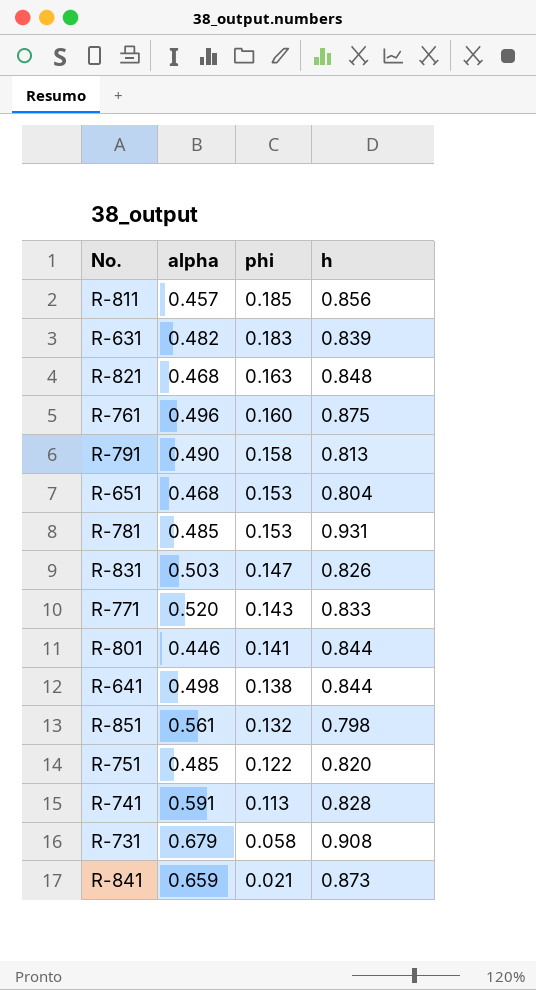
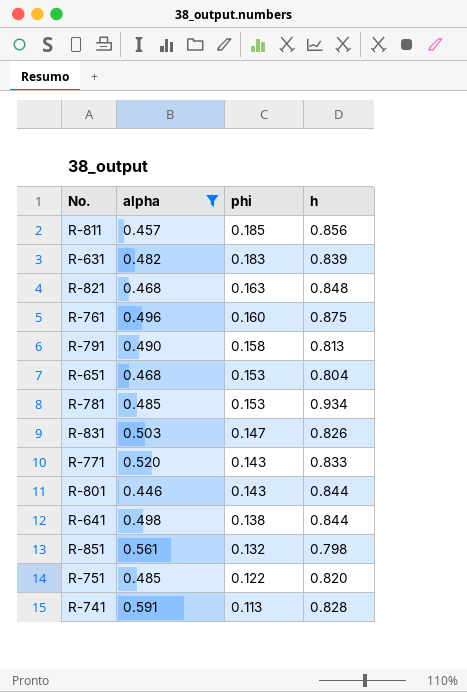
filter: none -> alpha <= 0.591
R-781 | h: 0.931 -> 0.934
R-801 | phi: 0.141 -> 0.143

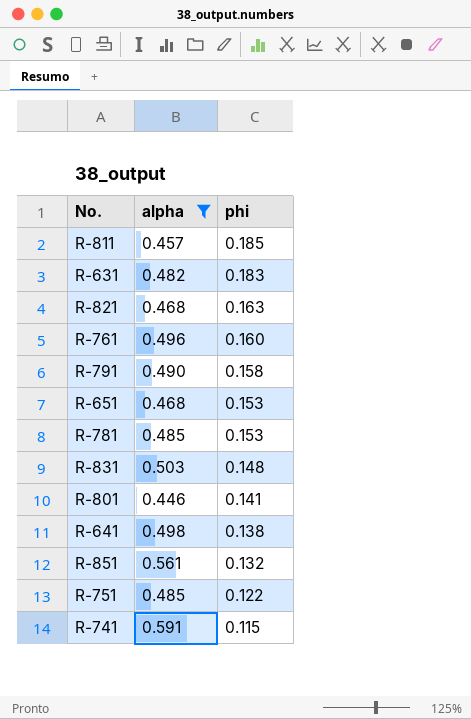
column h | position: 4 -> none
row R-771: 0.520 | 0.143 | 0.833 -> none
R-831 | phi: 0.147 -> 0.148
R-801 | phi: 0.143 -> 0.141
R-741 | phi: 0.113 -> 0.115

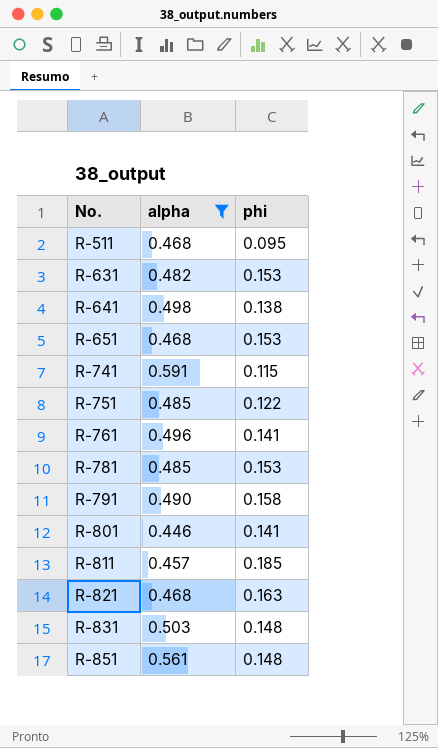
row order: phi descending -> No. ascending
row R-511: none -> 0.468 | 0.095
R-631 | phi: 0.183 -> 0.153
R-761 | phi: 0.160 -> 0.141
R-851 | phi: 0.132 -> 0.148

